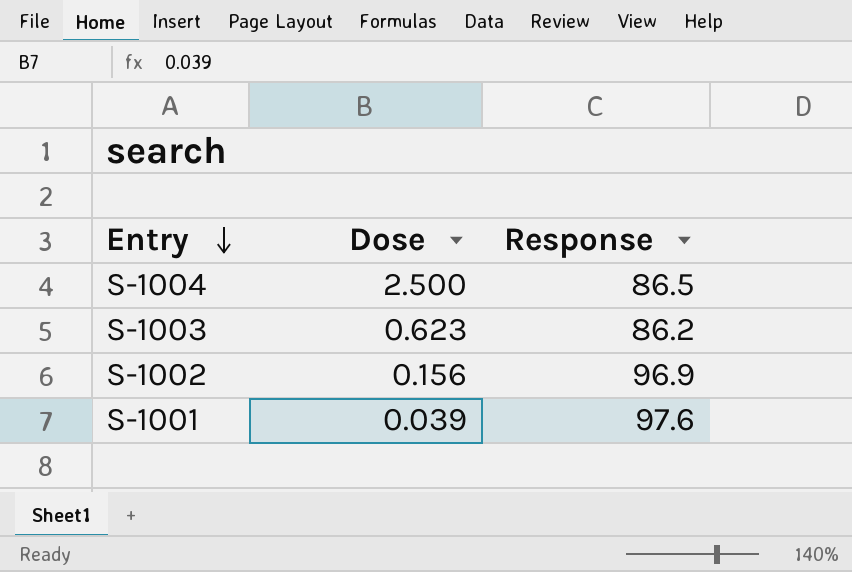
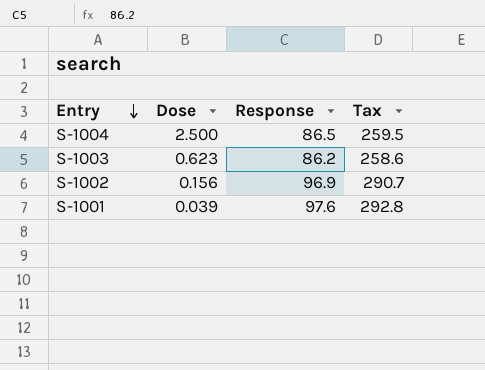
column Tax | formula: none -> [Response] * 3

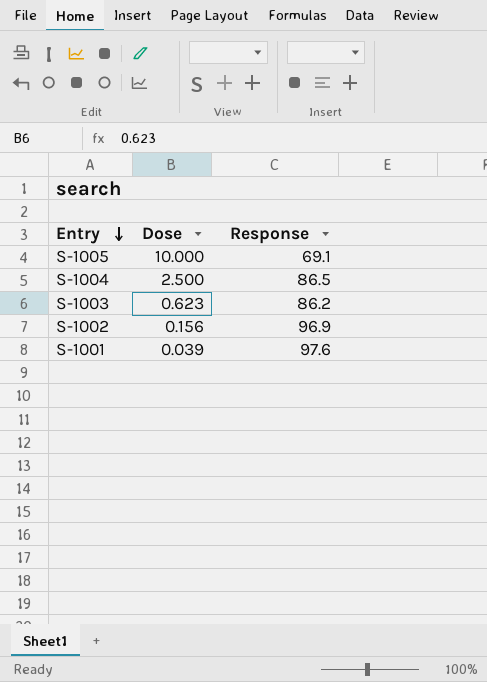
column Tax | formula: [Response] * 3 -> none
row S-1005: none -> 10.000 | 69.1

